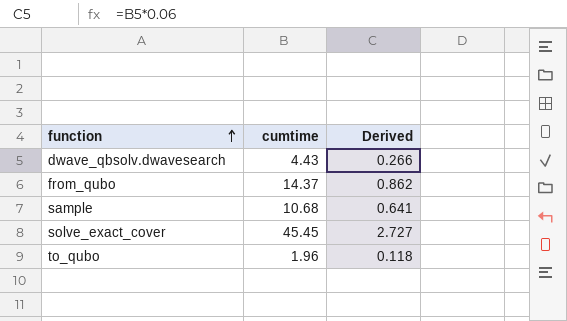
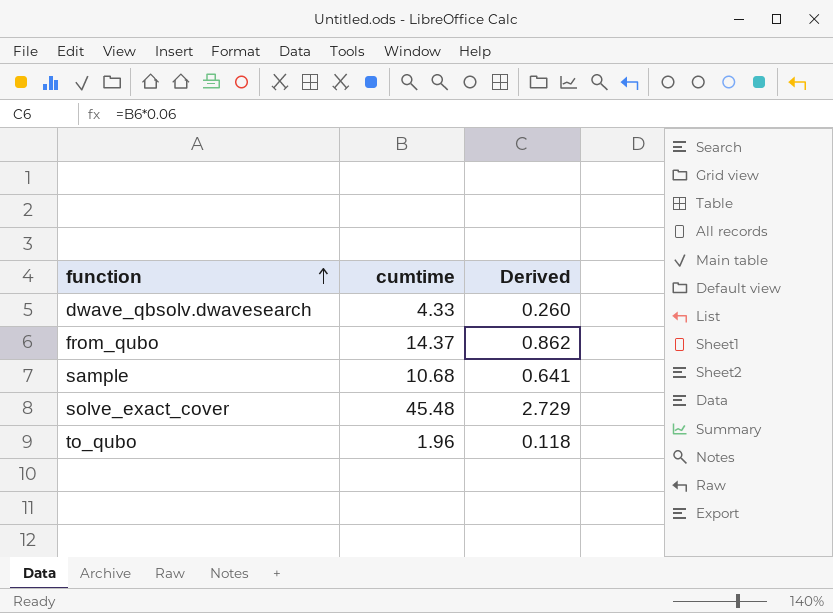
dwave_qbsolv.dwavesearch | cumtime: 4.43 -> 4.33
dwave_qbsolv.dwavesearch | Derived: 0.266 -> 0.260
solve_exact_cover | cumtime: 45.45 -> 45.48
solve_exact_cover | Derived: 2.727 -> 2.729

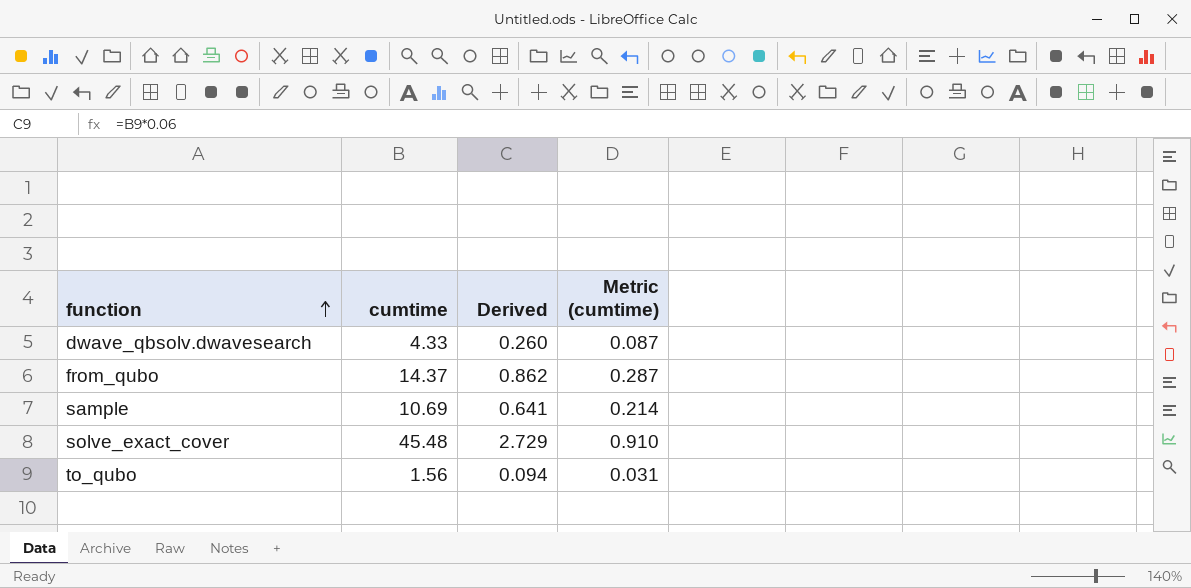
column Metric (cumtime) | formula: none -> [cumtime] * 0.02
sample | cumtime: 10.68 -> 10.69
to_qubo | cumtime: 1.96 -> 1.56
to_qubo | Derived: 0.118 -> 0.094

